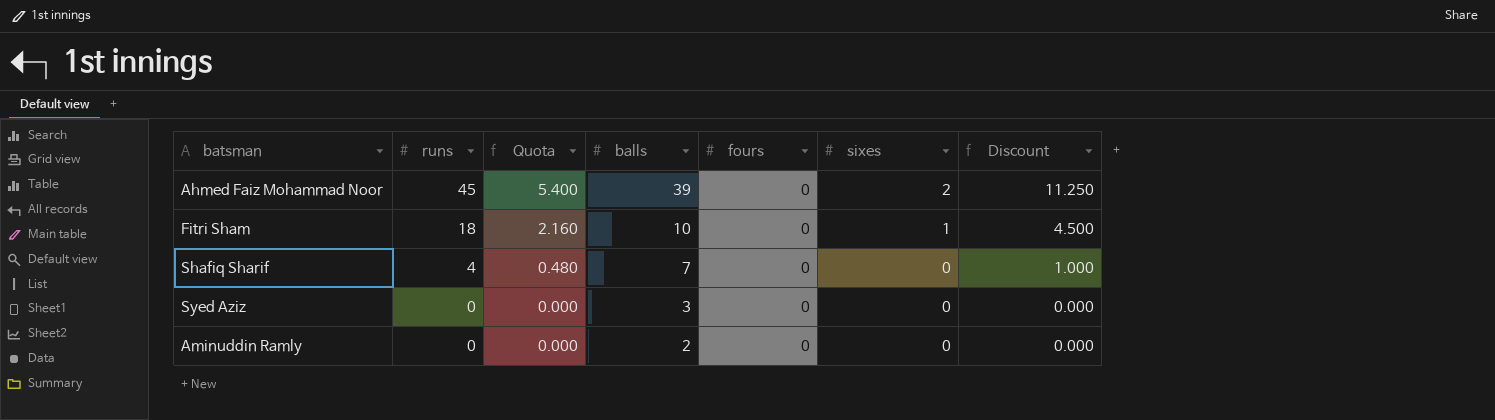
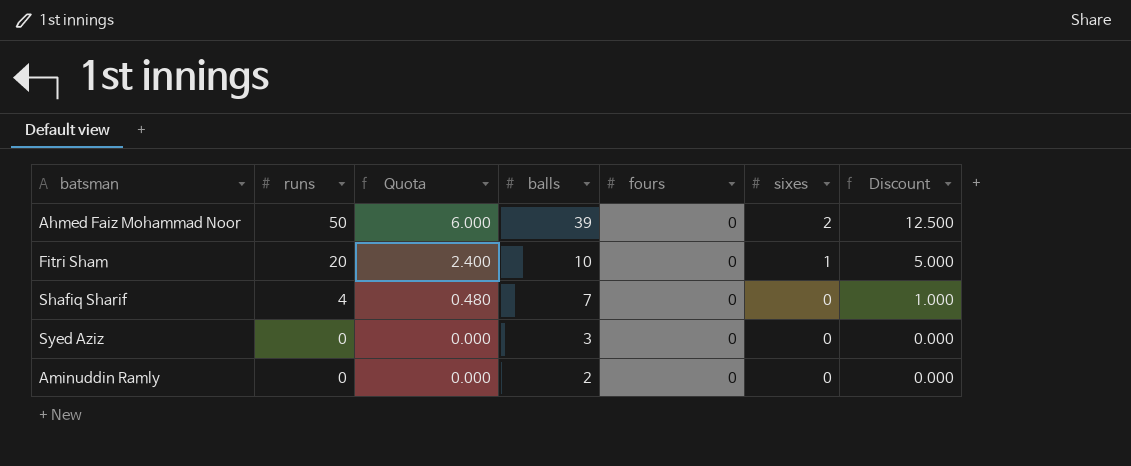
Ahmed Faiz Mohammad Noor | runs: 45 -> 50
Ahmed Faiz Mohammad Noor | Quota: 5.400 -> 6.000
Ahmed Faiz Mohammad Noor | Discount: 11.250 -> 12.500
Fitri Sham | runs: 18 -> 20
Fitri Sham | Quota: 2.160 -> 2.400
Fitri Sham | Discount: 4.500 -> 5.000

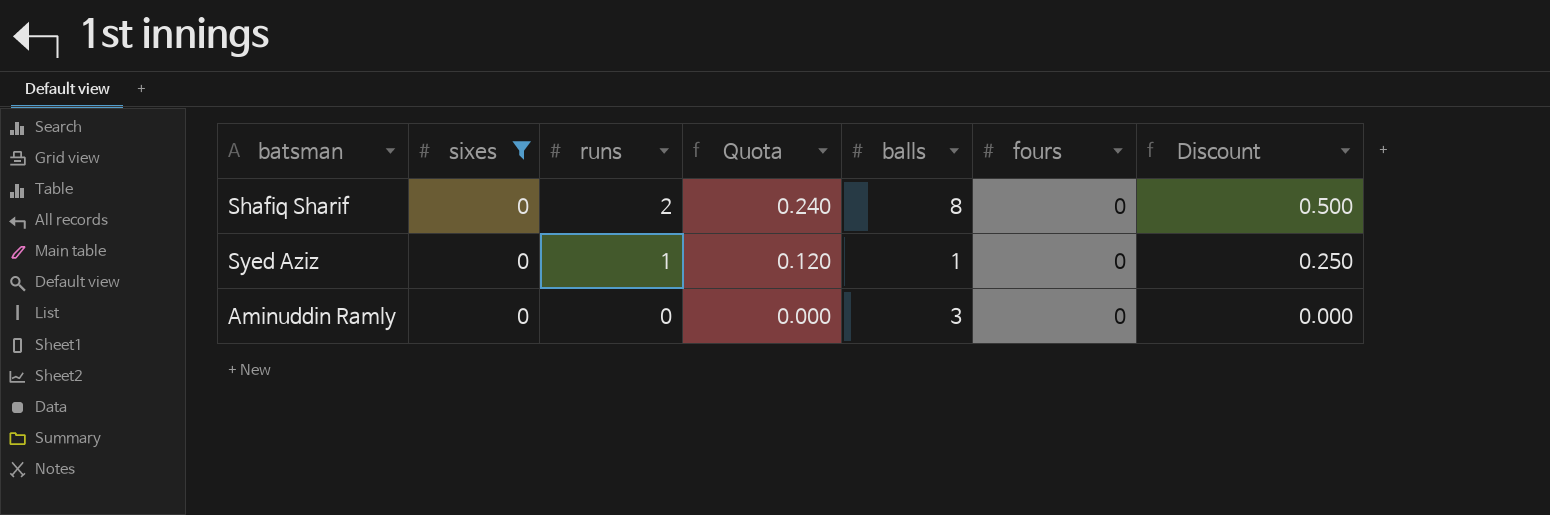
filter: none -> sixes = 0
column sixes | position: 6 -> 2
Shafiq Sharif | runs: 4 -> 2
Shafiq Sharif | Quota: 0.480 -> 0.240
Shafiq Sharif | balls: 7 -> 8
Shafiq Sharif | Discount: 1.000 -> 0.500
Syed Aziz | runs: 0 -> 1
Syed Aziz | Quota: 0.000 -> 0.120
Syed Aziz | balls: 3 -> 1
Syed Aziz | Discount: 0.000 -> 0.250
Aminuddin Ramly | balls: 2 -> 3

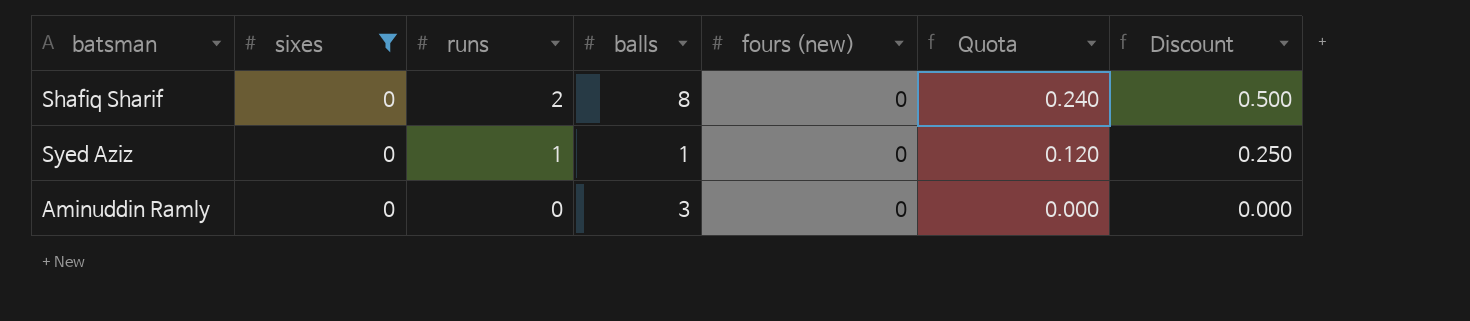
column name: fours -> fours (new)
column Quota | position: 4 -> 6

